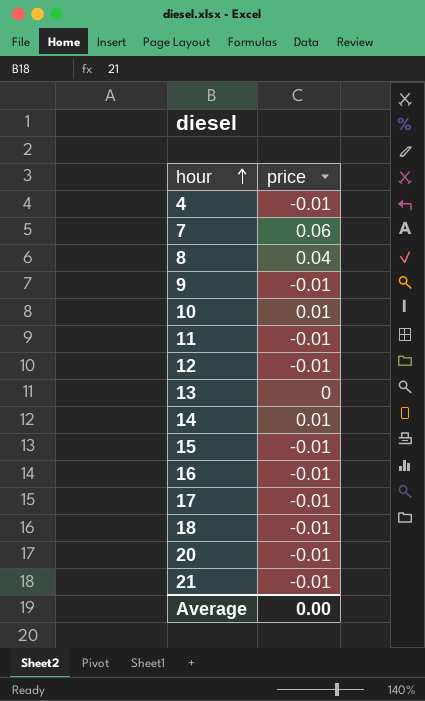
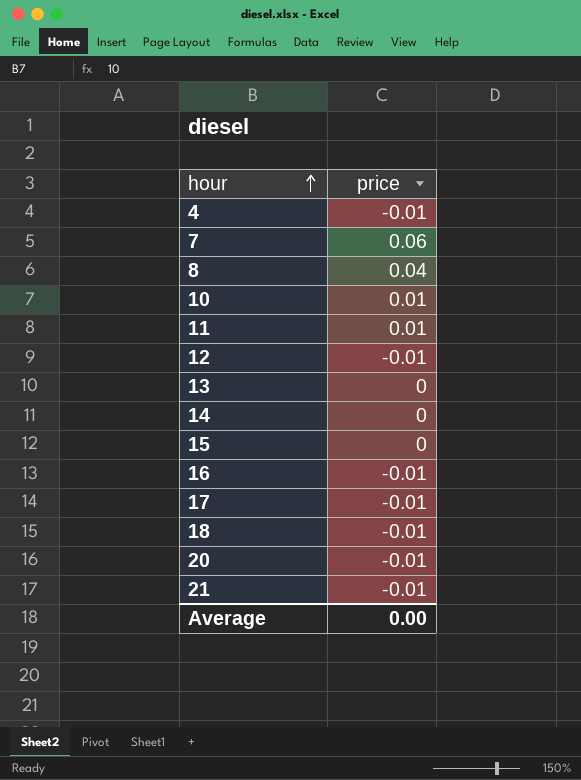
row 9: -0.01 -> none
11 | price: -0.01 -> 0.01
14 | price: 0.01 -> 0
15 | price: -0.01 -> 0

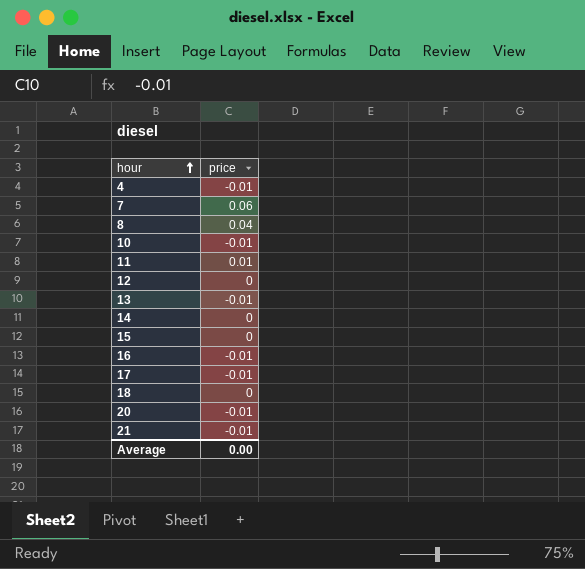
10 | price: 0.01 -> -0.01
12 | price: -0.01 -> 0
13 | price: 0 -> -0.01
18 | price: -0.01 -> 0

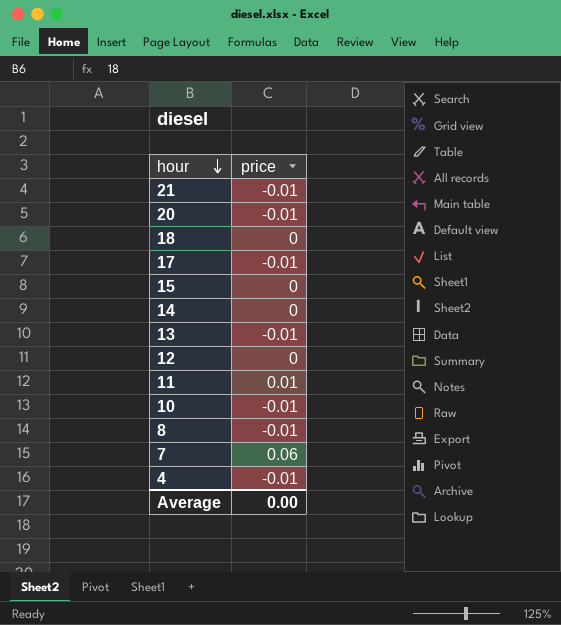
row order: hour ascending -> hour descending
row 16: -0.01 -> none
8 | price: 0.04 -> -0.01

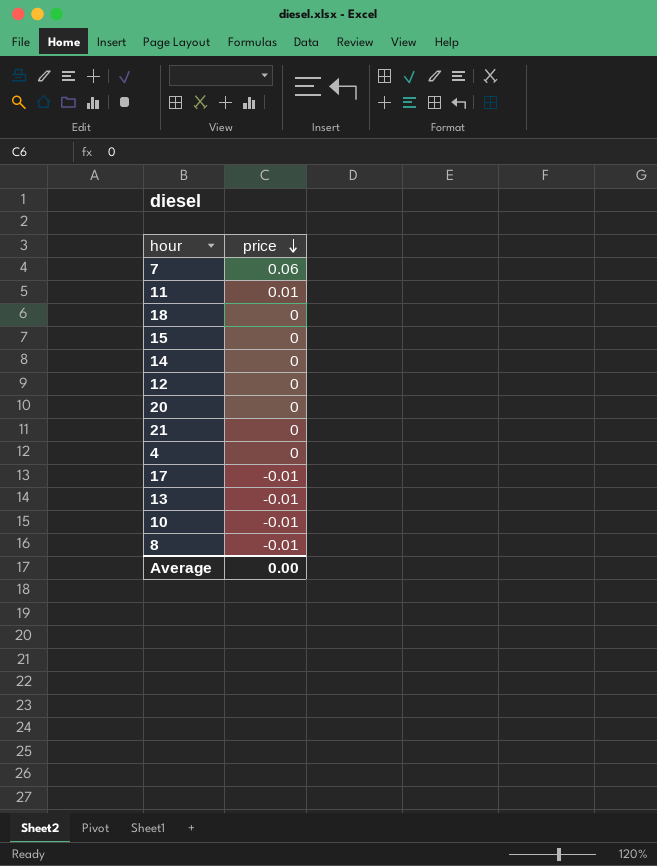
row order: hour descending -> price descending
20 | price: -0.01 -> 0
21 | price: -0.01 -> 0
4 | price: -0.01 -> 0

